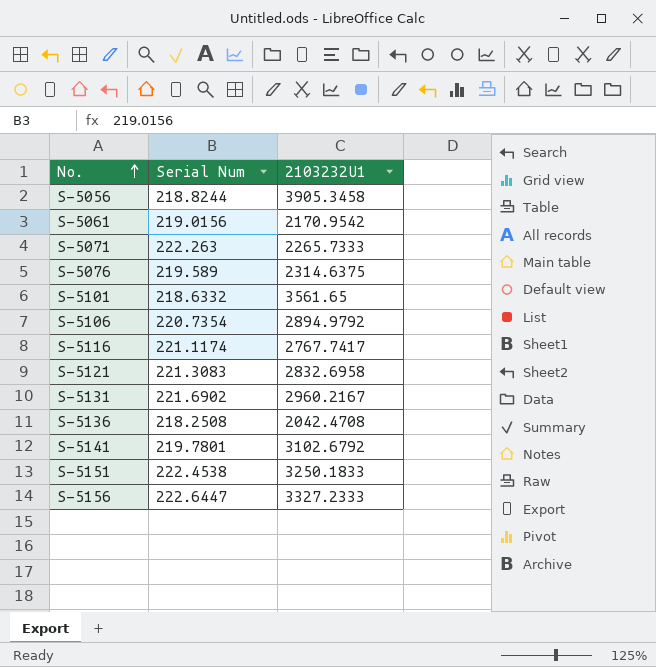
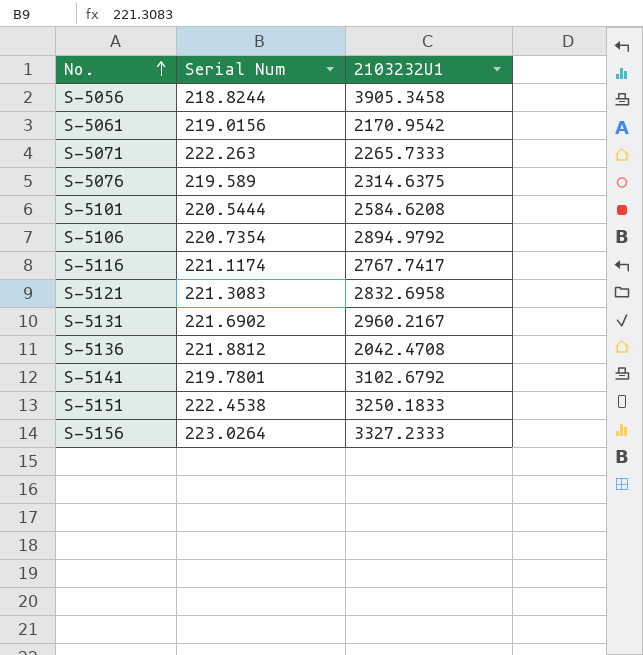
S-5101 | Serial Num: 218.6332 -> 220.5444
S-5101 | 2103232U1: 3561.65 -> 2584.6208
S-5136 | Serial Num: 218.2508 -> 221.8812
S-5156 | Serial Num: 222.6447 -> 223.0264

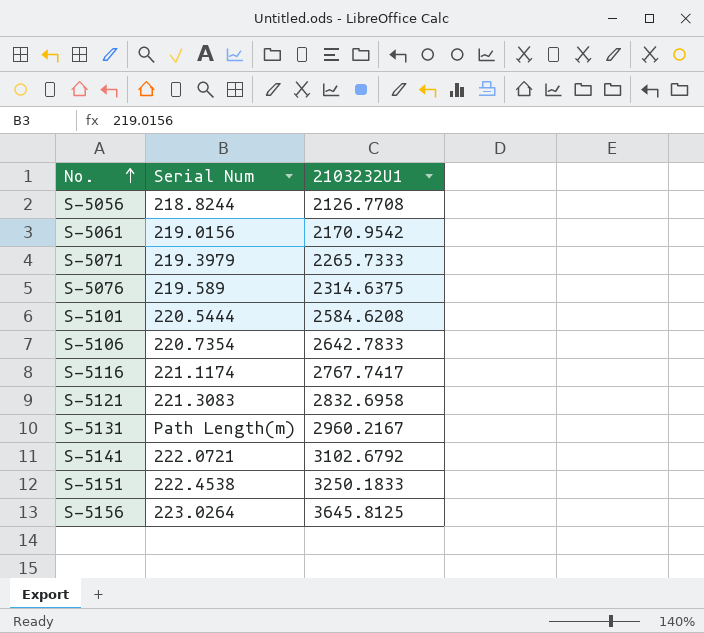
row S-5136: 221.8812 | 2042.4708 -> none
S-5056 | 2103232U1: 3905.3458 -> 2126.7708
S-5071 | Serial Num: 222.263 -> 219.3979
S-5106 | 2103232U1: 2894.9792 -> 2642.7833
S-5131 | Serial Num: 221.6902 -> Path Length(m)
S-5141 | Serial Num: 219.7801 -> 222.0721
S-5156 | 2103232U1: 3327.2333 -> 3645.8125

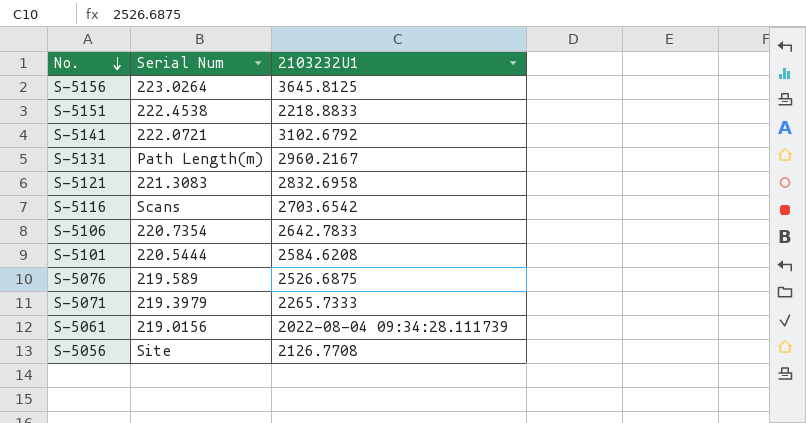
row order: No. ascending -> No. descending
S-5151 | 2103232U1: 3250.1833 -> 2218.8833
S-5116 | Serial Num: 221.1174 -> Scans
S-5116 | 2103232U1: 2767.7417 -> 2703.6542
S-5076 | 2103232U1: 2314.6375 -> 2526.6875
S-5061 | 2103232U1: 2170.9542 -> 2022-08-04 09:34:28.111739
S-5056 | Serial Num: 218.8244 -> Site

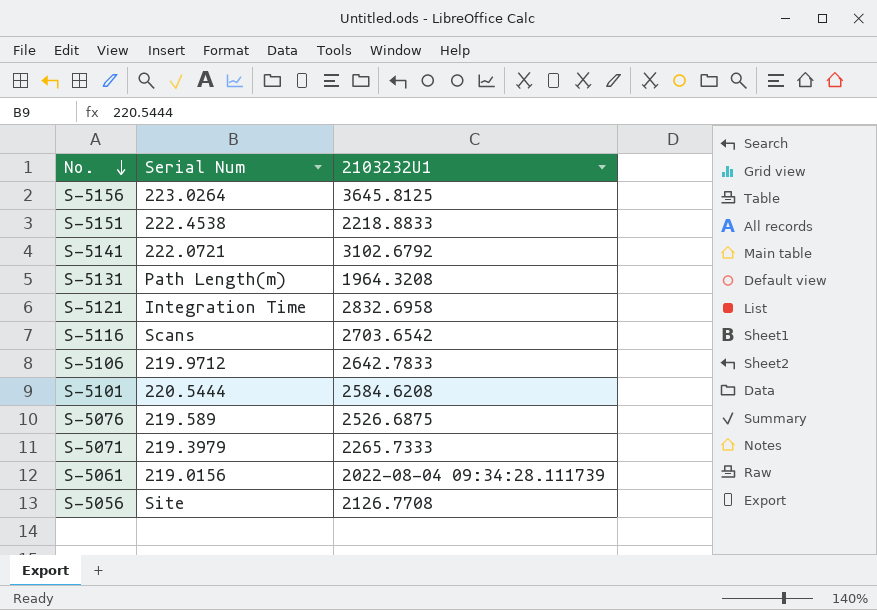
S-5131 | 2103232U1: 2960.2167 -> 1964.3208
S-5121 | Serial Num: 221.3083 -> Integration Time
S-5106 | Serial Num: 220.7354 -> 219.9712

